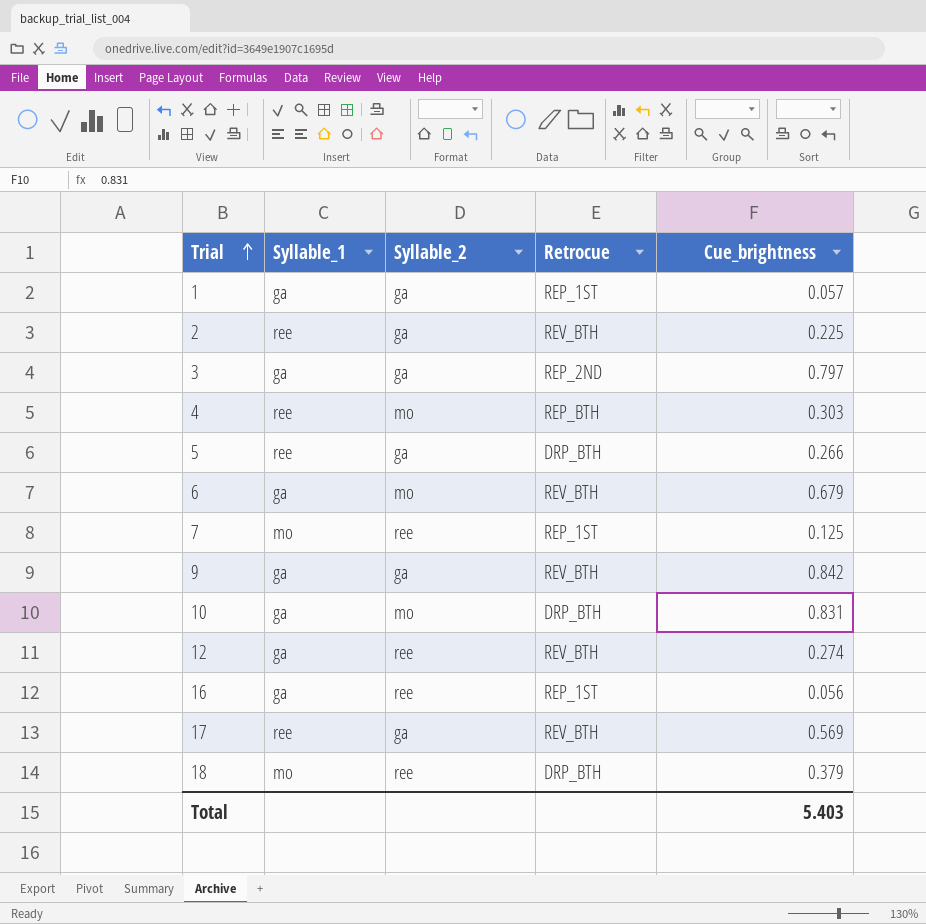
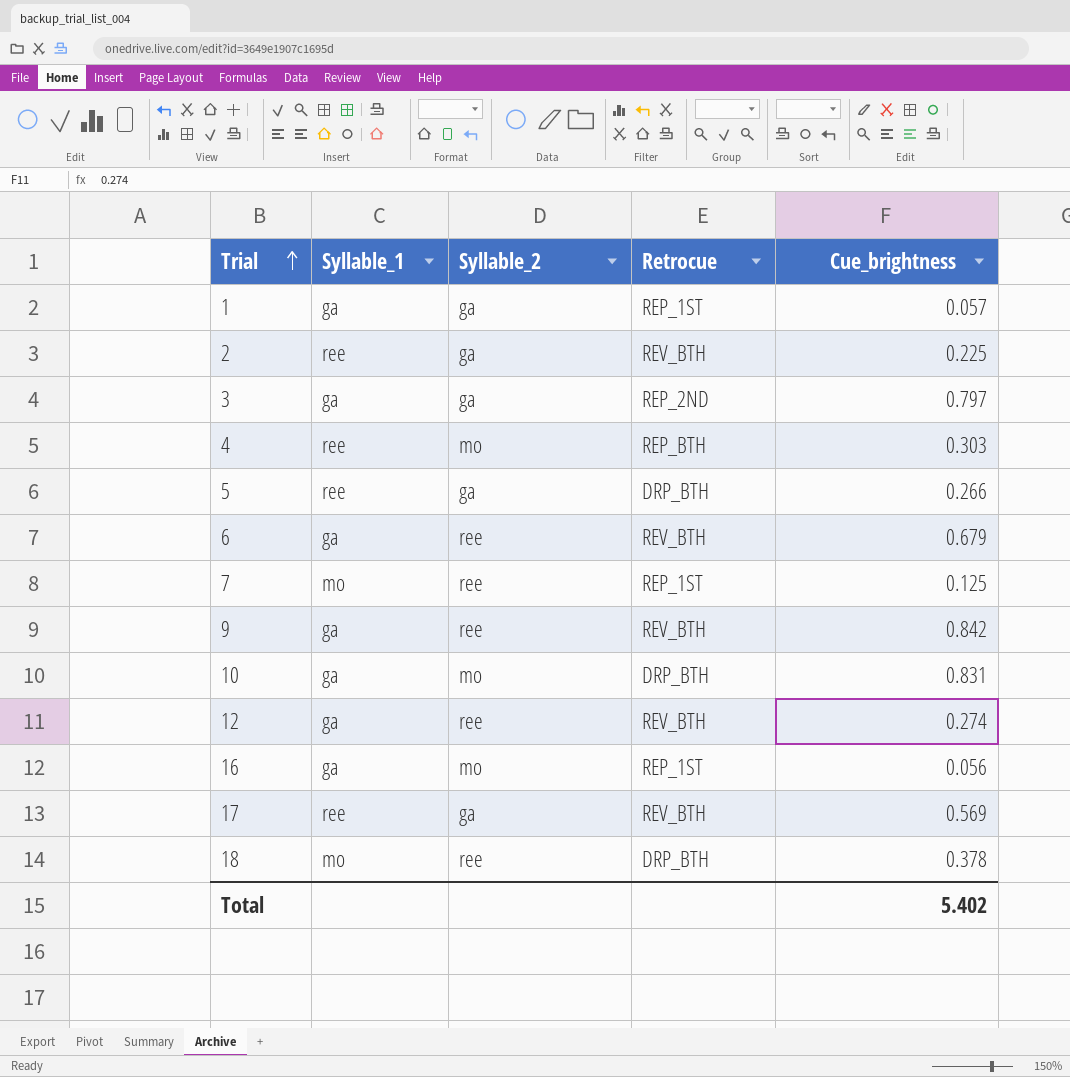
6 | Syllable_2: mo -> ree
9 | Syllable_2: ga -> ree
16 | Syllable_2: ree -> mo
18 | Cue_brightness: 0.379 -> 0.378
Total | Cue_brightness: 5.403 -> 5.402

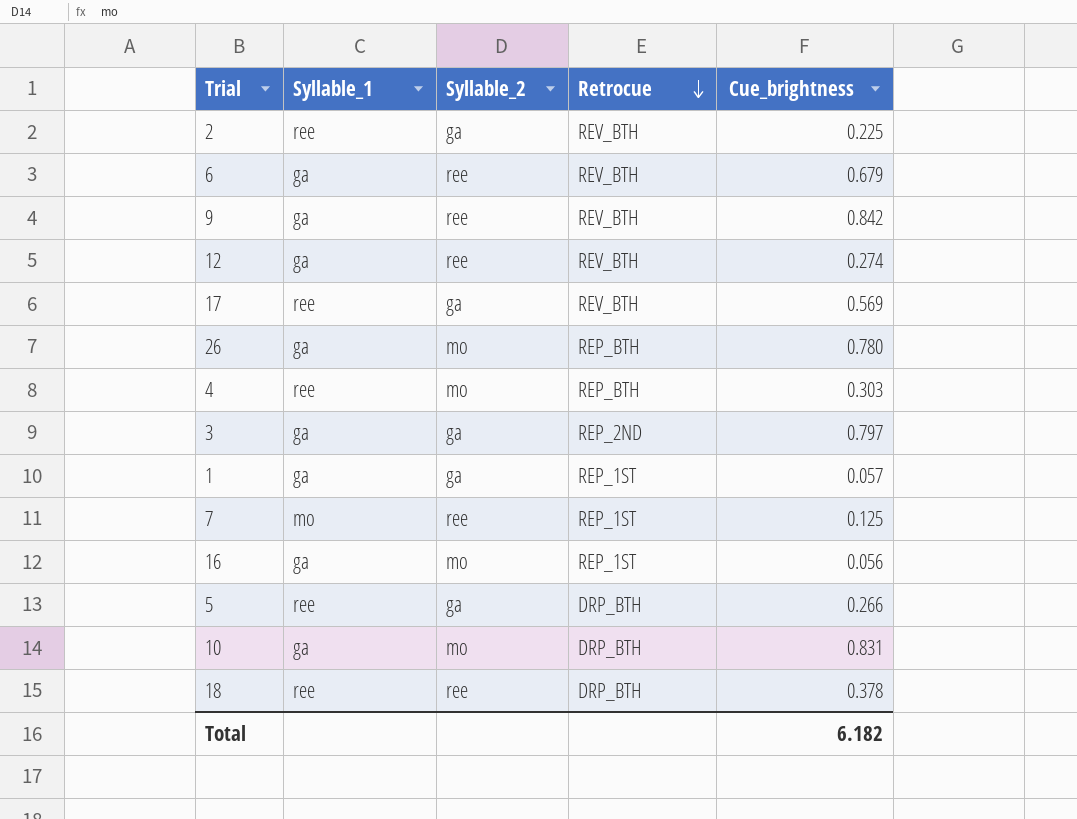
row order: Trial ascending -> Retrocue descending
row 26: none -> ga | mo | REP_BTH | 0.780
18 | Syllable_1: mo -> ree
Total | Cue_brightness: 5.402 -> 6.182

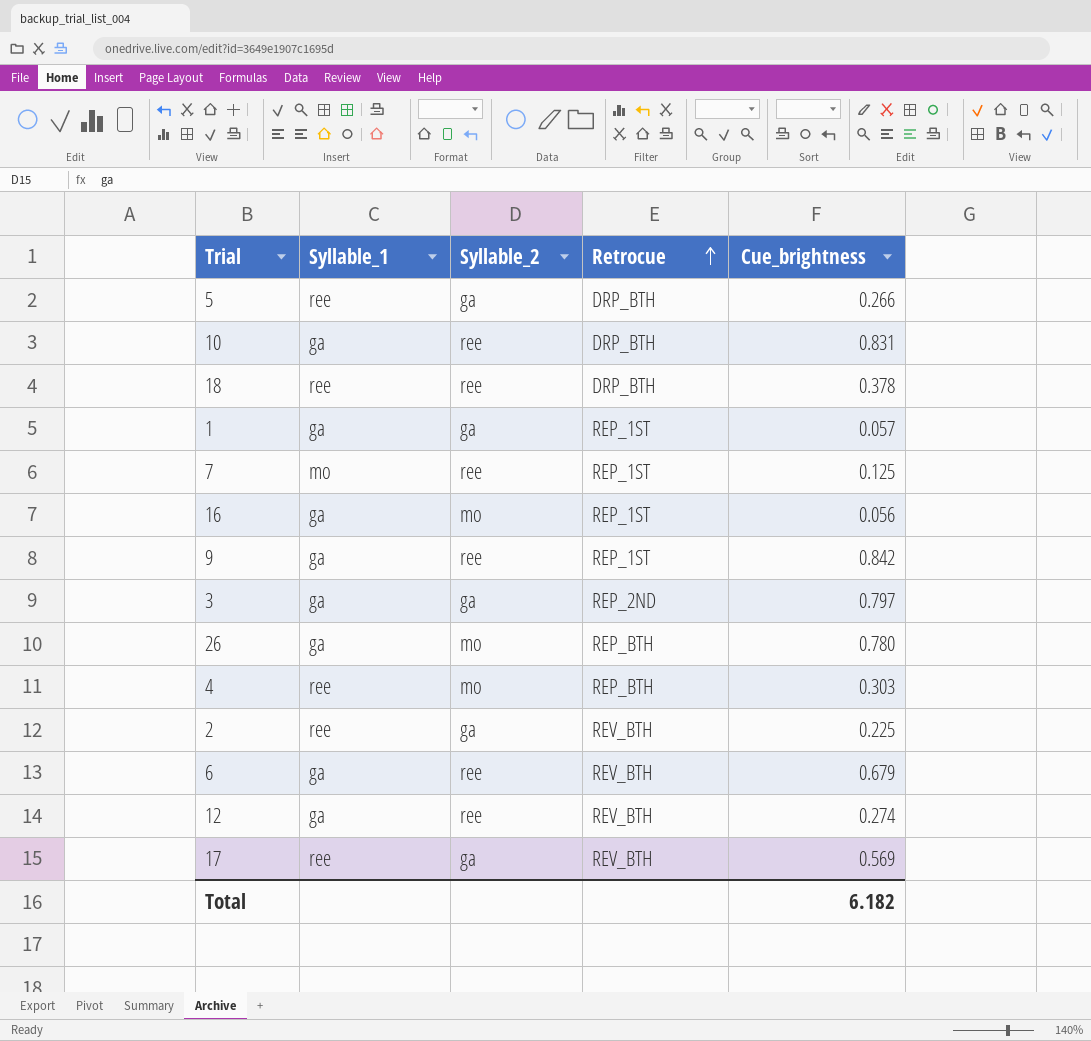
row order: Retrocue descending -> Retrocue ascending
10 | Syllable_2: mo -> ree
9 | Retrocue: REV_BTH -> REP_1ST

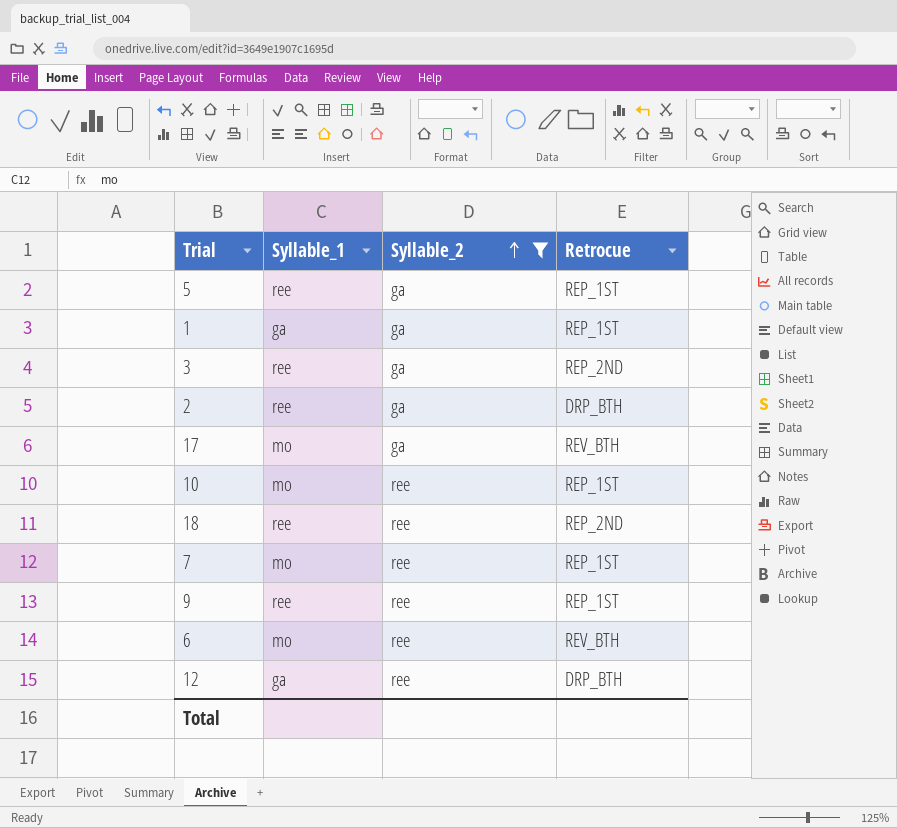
filter: none -> Syllable_2 != mo
row order: Retrocue ascending -> Syllable_2 ascending
column Cue_brightness | position: 5 -> none
5 | Retrocue: DRP_BTH -> REP_1ST
3 | Syllable_1: ga -> ree
2 | Retrocue: REV_BTH -> DRP_BTH
17 | Syllable_1: ree -> mo
10 | Syllable_1: ga -> mo
10 | Retrocue: DRP_BTH -> REP_1ST
18 | Retrocue: DRP_BTH -> REP_2ND
9 | Syllable_1: ga -> ree
6 | Syllable_1: ga -> mo
12 | Retrocue: REV_BTH -> DRP_BTH

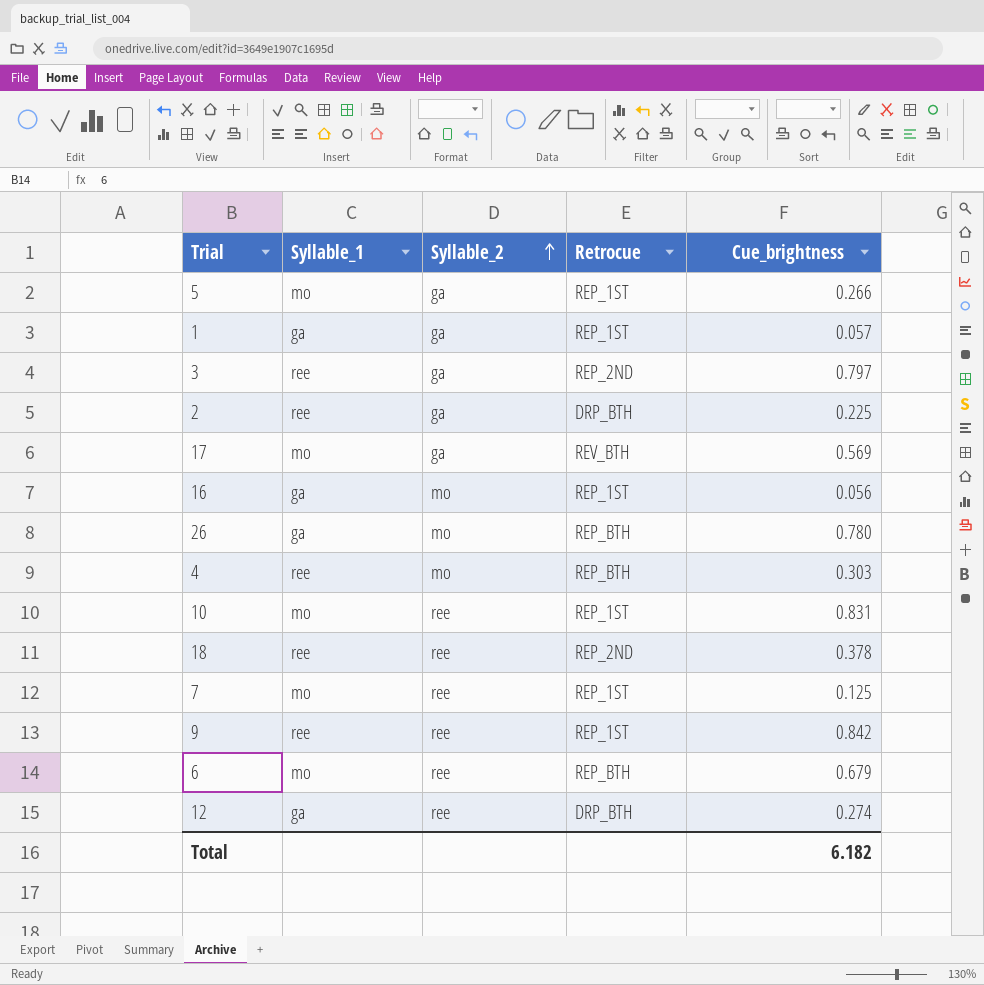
filter: Syllable_2 != mo -> none
column Cue_brightness | position: none -> 5
5 | Syllable_1: ree -> mo
6 | Retrocue: REV_BTH -> REP_BTH

